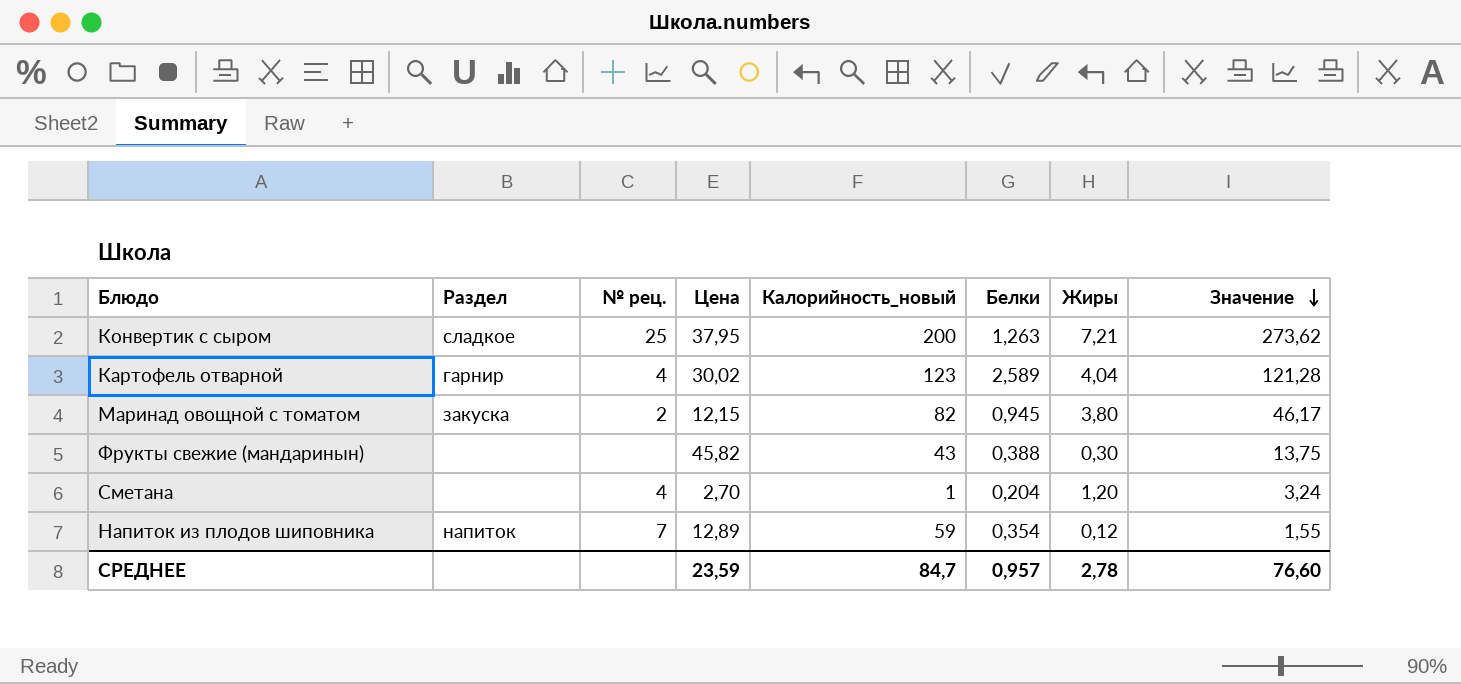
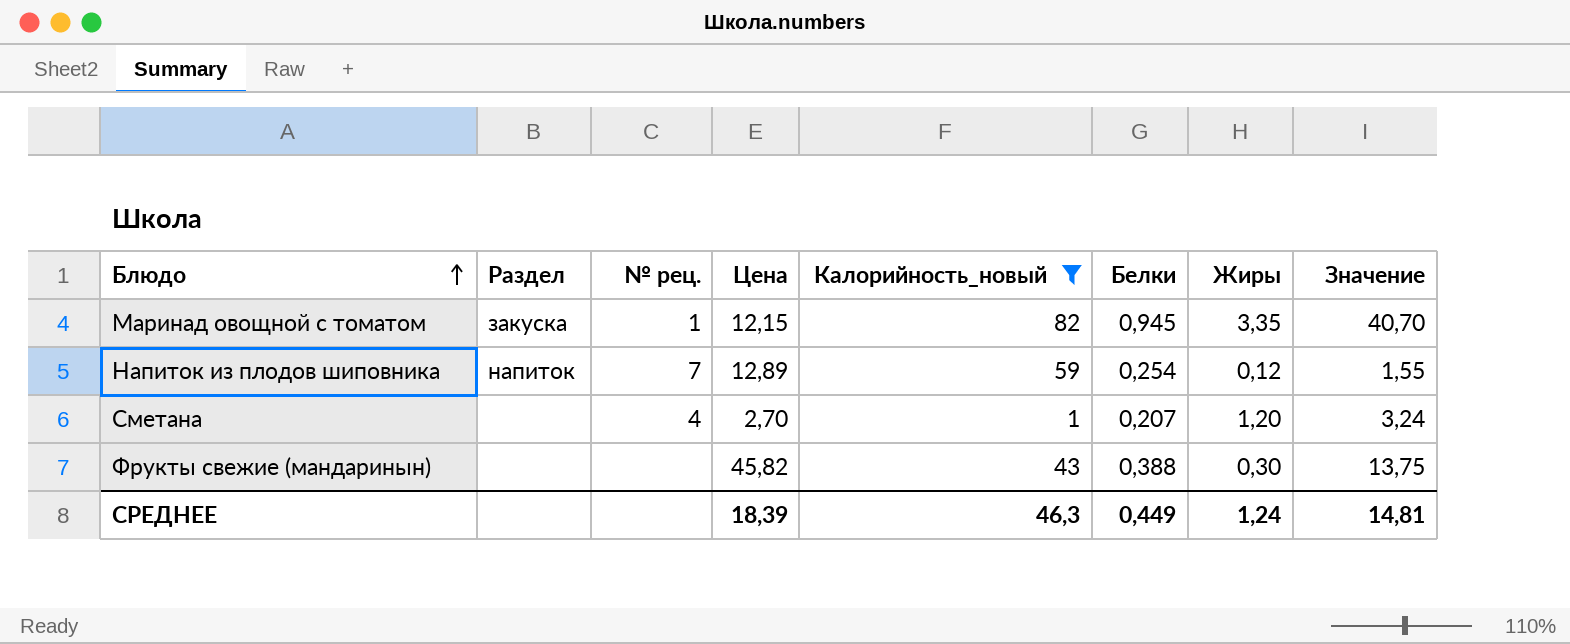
filter: none -> Калорийность_новый <= 82
row order: Значение descending -> Блюдо ascending
Маринад овощной с томатом | № рец.: 2 -> 1
Маринад овощной с томатом | Жиры: 3,80 -> 3,35
Маринад овощной с томатом | Значение: 46,17 -> 40,70
Напиток из плодов шиповника | Белки: 0,354 -> 0,254
Сметана | Белки: 0,204 -> 0,207
СРЕДНЕЕ | Цена: 23,59 -> 18,39
СРЕДНЕЕ | Калорийность_новый: 84,7 -> 46,3
СРЕДНЕЕ | Белки: 0,957 -> 0,449
СРЕДНЕЕ | Жиры: 2,78 -> 1,24
СРЕДНЕЕ | Значение: 76,60 -> 14,81

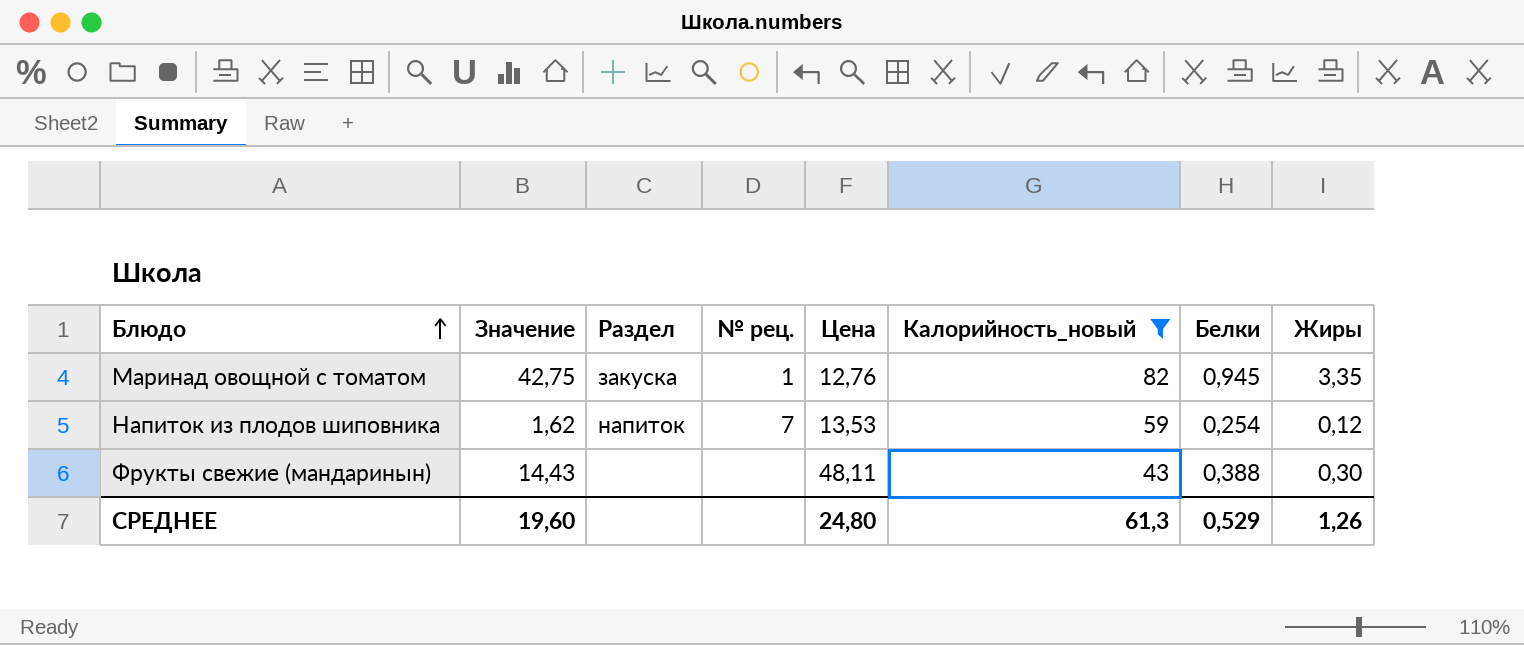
column Значение | position: 8 -> 2
row Сметана: none | 4 | 2,70 | 1 | 0,207 | 1,20 | 3,24 -> none
Маринад овощной с томатом | Значение: 40,70 -> 42,75
Маринад овощной с томатом | Цена: 12,15 -> 12,76
Напиток из плодов шиповника | Значение: 1,55 -> 1,62
Напиток из плодов шиповника | Цена: 12,89 -> 13,53
Фрукты свежие (мандаринын) | Значение: 13,75 -> 14,43
Фрукты свежие (мандаринын) | Цена: 45,82 -> 48,11
СРЕДНЕЕ | Значение: 14,81 -> 19,60
СРЕДНЕЕ | Цена: 18,39 -> 24,80
СРЕДНЕЕ | Калорийность_новый: 46,3 -> 61,3
СРЕДНЕЕ | Белки: 0,449 -> 0,529
СРЕДНЕЕ | Жиры: 1,24 -> 1,26

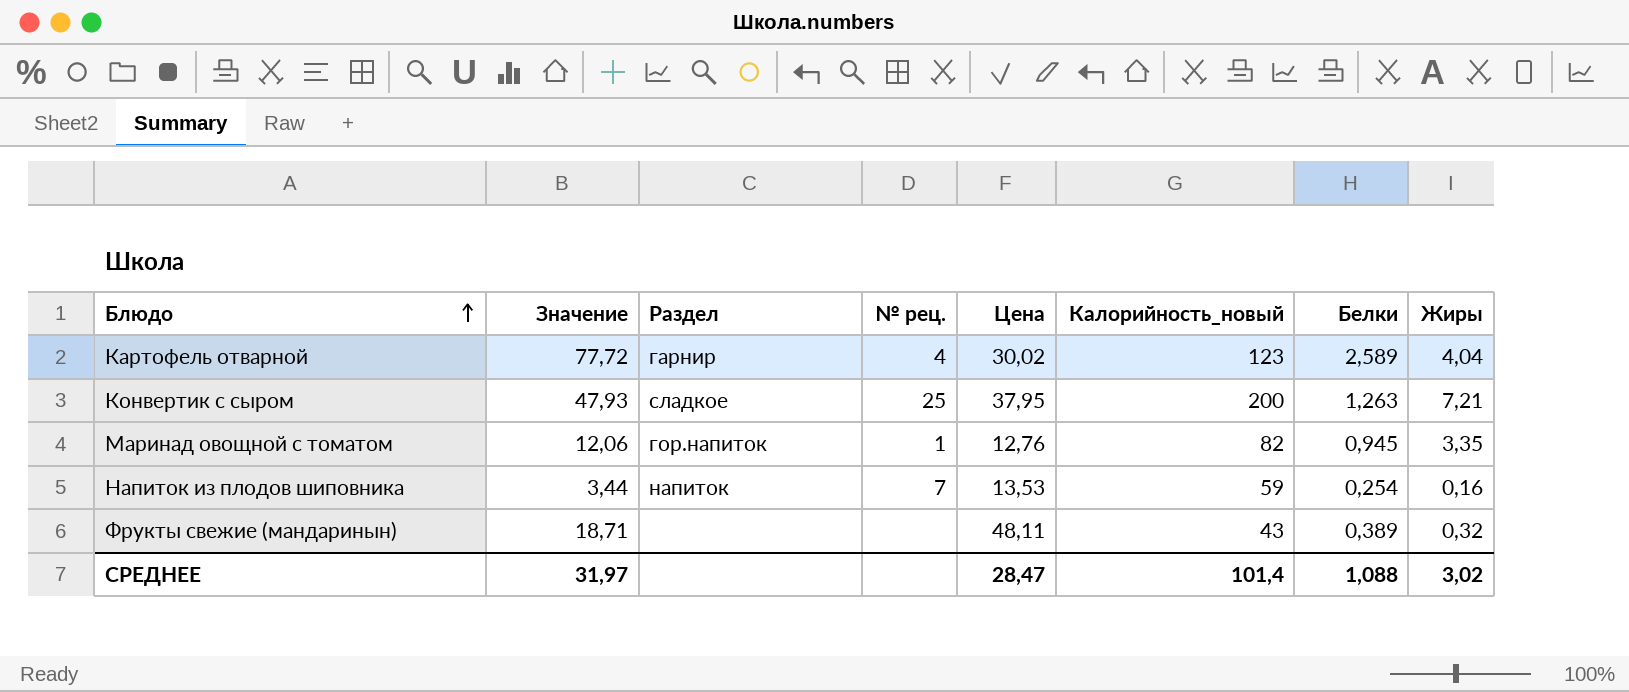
filter: Калорийность_новый <= 82 -> none
column Значение | formula: [Цена] * [Жиры] -> [Цена] * [Белки]
Маринад овощной с томатом | Раздел: закуска -> гор.напиток
Напиток из плодов шиповника | Жиры: 0,12 -> 0,16
Фрукты свежие (мандаринын) | Белки: 0,388 -> 0,389
Фрукты свежие (мандаринын) | Жиры: 0,30 -> 0,32
СРЕДНЕЕ | Значение: 19,60 -> 31,97
СРЕДНЕЕ | Цена: 24,80 -> 28,47
СРЕДНЕЕ | Калорийность_новый: 61,3 -> 101,4
СРЕДНЕЕ | Белки: 0,529 -> 1,088
СРЕДНЕЕ | Жиры: 1,26 -> 3,02

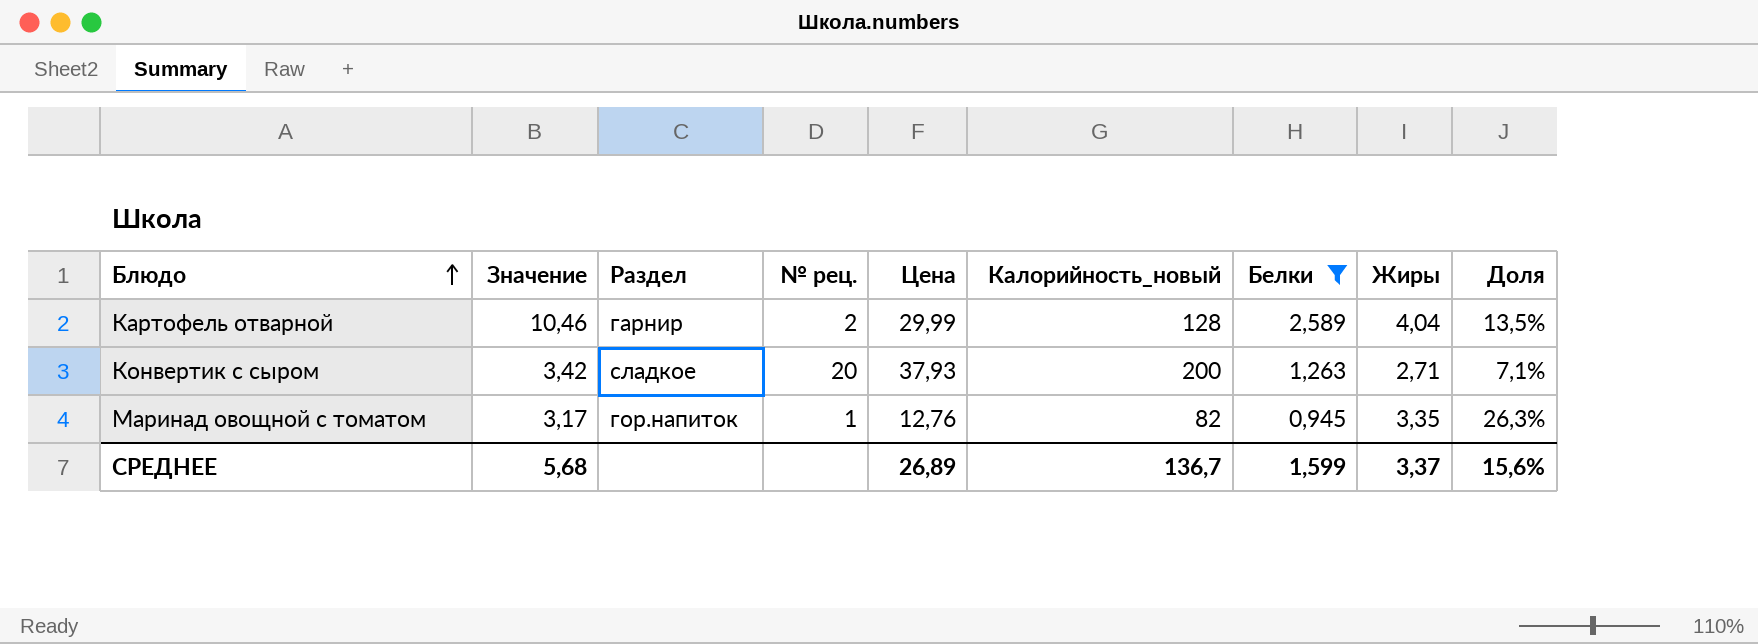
filter: none -> Белки >= 0,945
column Значение | formula: [Цена] * [Белки] -> [Белки] * [Жиры]
column Доля | formula: none -> [Жиры] / [Цена]
Картофель отварной | № рец.: 4 -> 2
Картофель отварной | Цена: 30,02 -> 29,99
Картофель отварной | Калорийность_новый: 123 -> 128
Конвертик с сыром | № рец.: 25 -> 20
Конвертик с сыром | Цена: 37,95 -> 37,93
Конвертик с сыром | Жиры: 7,21 -> 2,71
СРЕДНЕЕ | Значение: 31,97 -> 5,68
СРЕДНЕЕ | Цена: 28,47 -> 26,89
СРЕДНЕЕ | Калорийность_новый: 101,4 -> 136,7
СРЕДНЕЕ | Белки: 1,088 -> 1,599
СРЕДНЕЕ | Жиры: 3,02 -> 3,37

